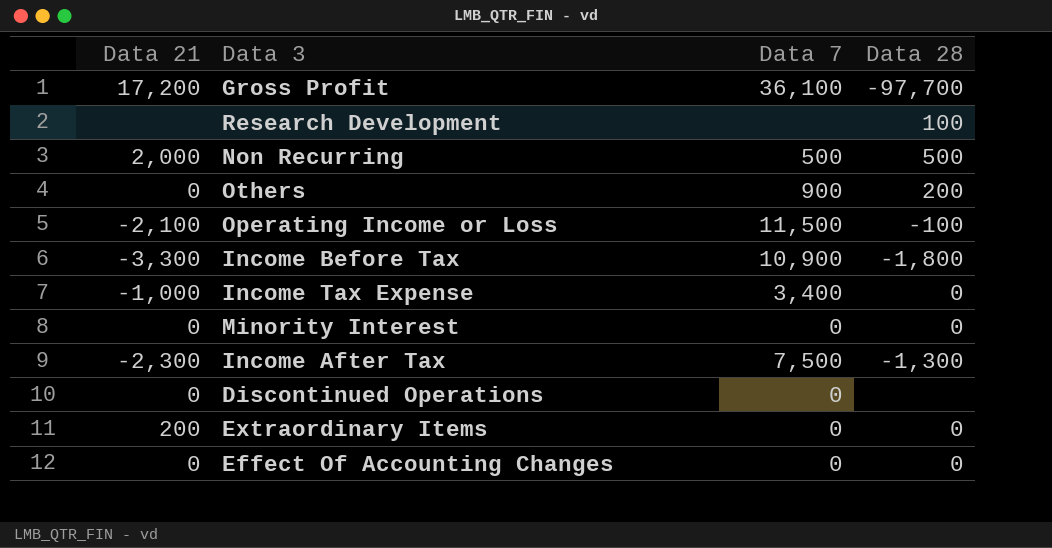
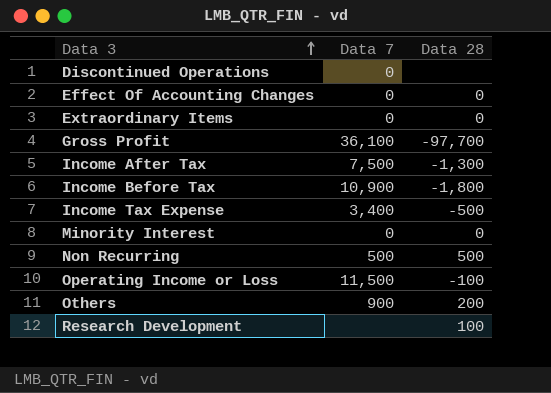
row order: none -> Data 3 ascending
column Data 21 | position: 1 -> none
Income Tax Expense | Data 28: 0 -> -500

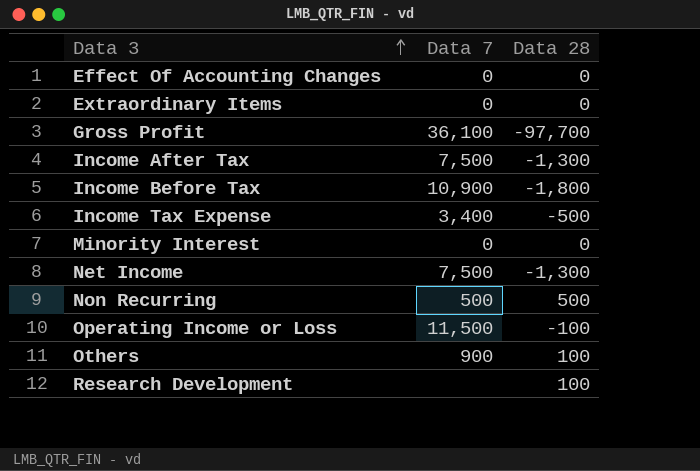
row Discontinued Operations: 0 | none -> none
row Net Income: none -> 7,500 | -1,300
Others | Data 28: 200 -> 100

